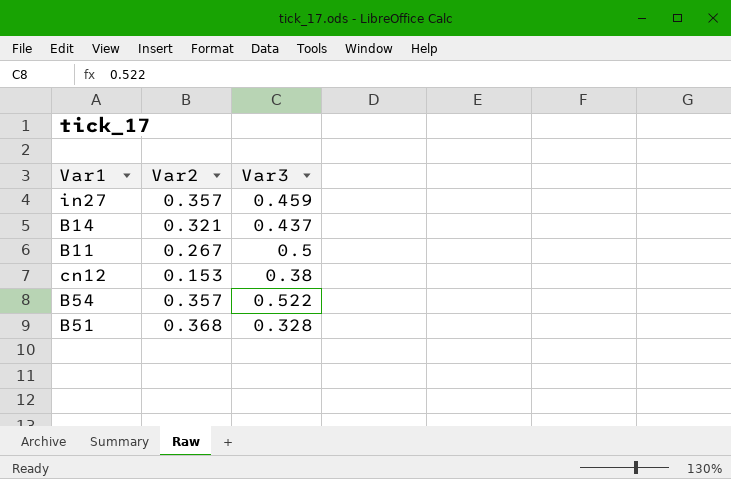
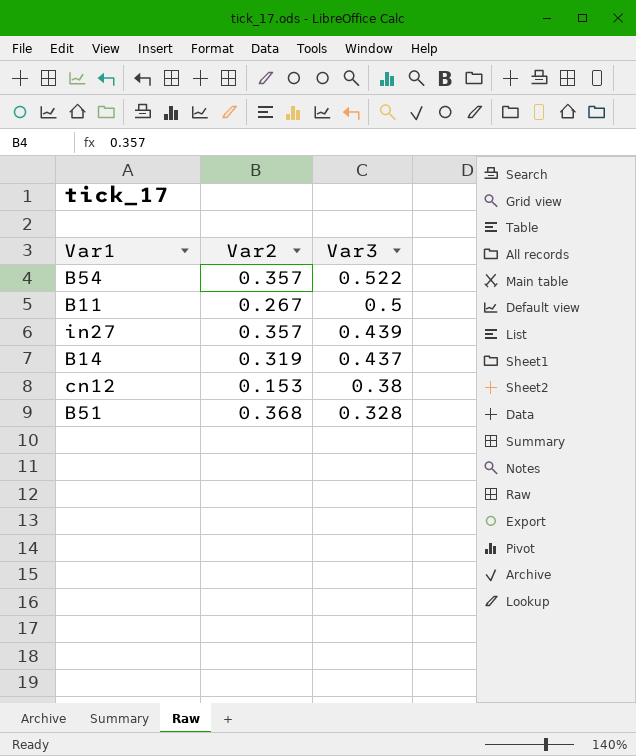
row order: none -> Var3 descending
in27 | Var3: 0.459 -> 0.439
B14 | Var2: 0.321 -> 0.319

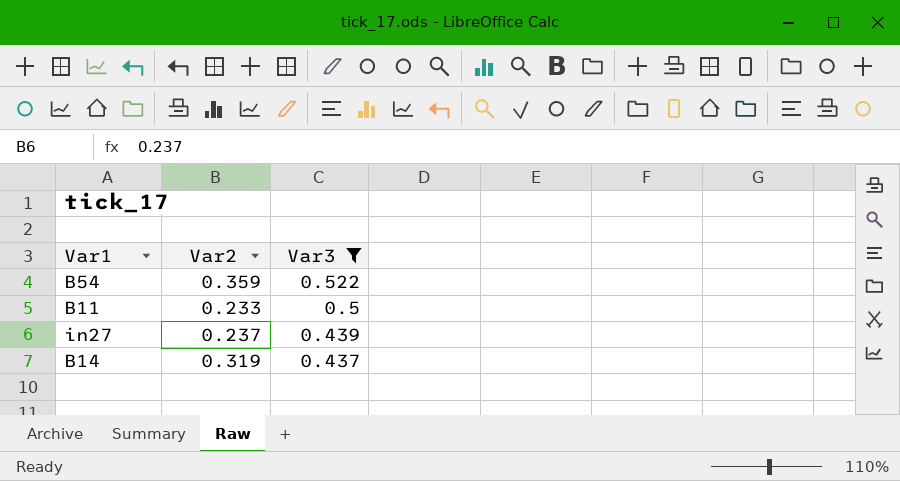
filter: none -> Var3 >= 0.437
B54 | Var2: 0.357 -> 0.359
B11 | Var2: 0.267 -> 0.233
in27 | Var2: 0.357 -> 0.237

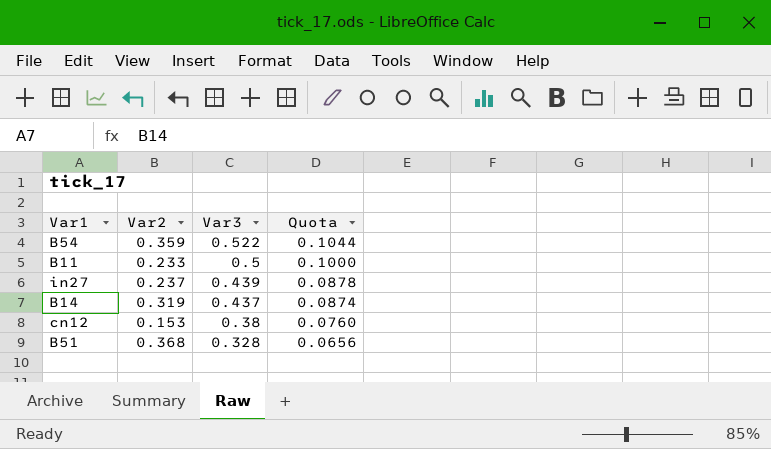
filter: Var3 >= 0.437 -> none
column Quota | formula: none -> [Var3] * 0.2

